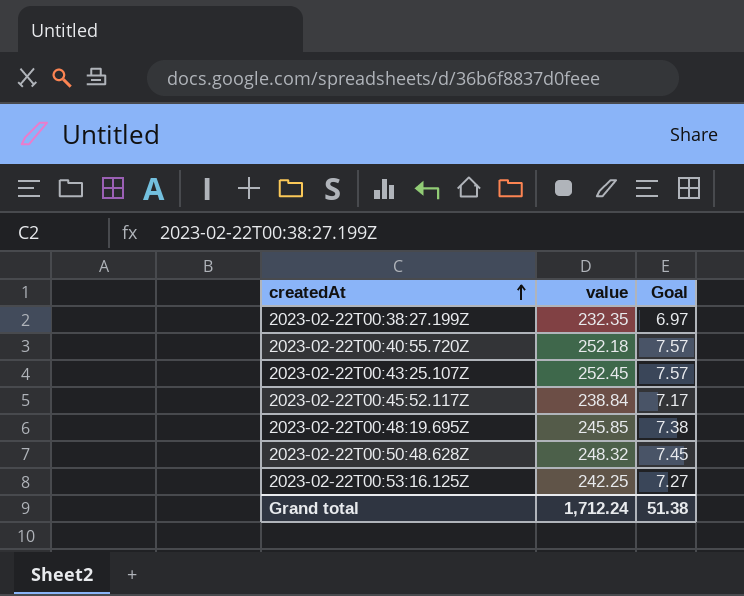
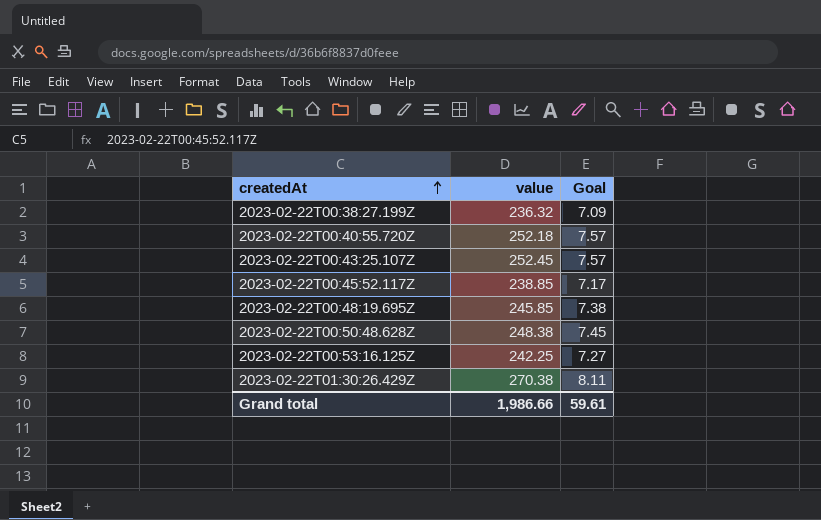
2023-02-22T00:38:27.199Z | value: 232.35 -> 236.32
2023-02-22T00:38:27.199Z | Goal: 6.97 -> 7.09
2023-02-22T00:45:52.117Z | value: 238.84 -> 238.85
2023-02-22T00:50:48.628Z | value: 248.32 -> 248.38
row 2023-02-22T01:30:26.429Z: none -> 270.38 | 8.11
Grand total | value: 1,712.24 -> 1,986.66
Grand total | Goal: 51.38 -> 59.61

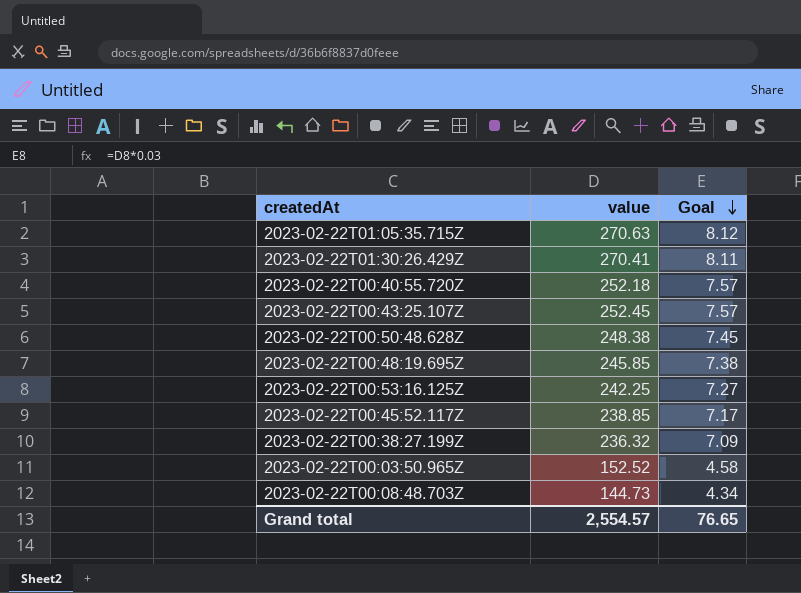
row order: createdAt ascending -> Goal descending
row 2023-02-22T01:05:35.715Z: none -> 270.63 | 8.12
2023-02-22T01:30:26.429Z | value: 270.38 -> 270.41
row 2023-02-22T00:03:50.965Z: none -> 152.52 | 4.58
row 2023-02-22T00:08:48.703Z: none -> 144.73 | 4.34
Grand total | value: 1,986.66 -> 2,554.57
Grand total | Goal: 59.61 -> 76.65

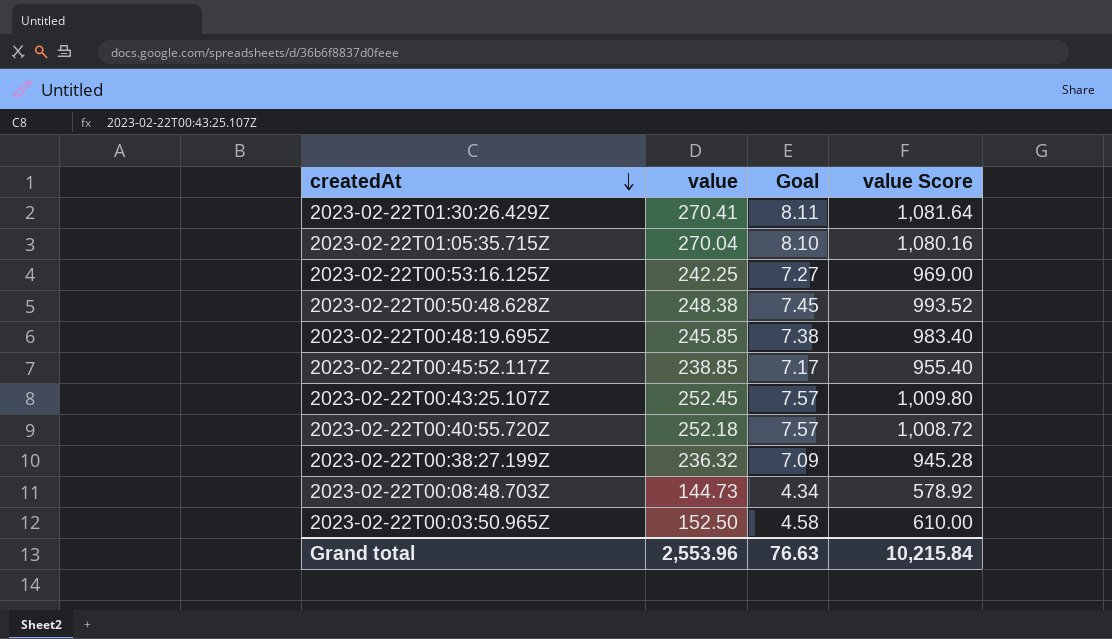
row order: Goal descending -> createdAt descending
column value Score | formula: none -> [value] * 4
2023-02-22T01:05:35.715Z | value: 270.63 -> 270.04
2023-02-22T01:05:35.715Z | Goal: 8.12 -> 8.10
2023-02-22T00:03:50.965Z | value: 152.52 -> 152.50
Grand total | value: 2,554.57 -> 2,553.96
Grand total | Goal: 76.65 -> 76.63

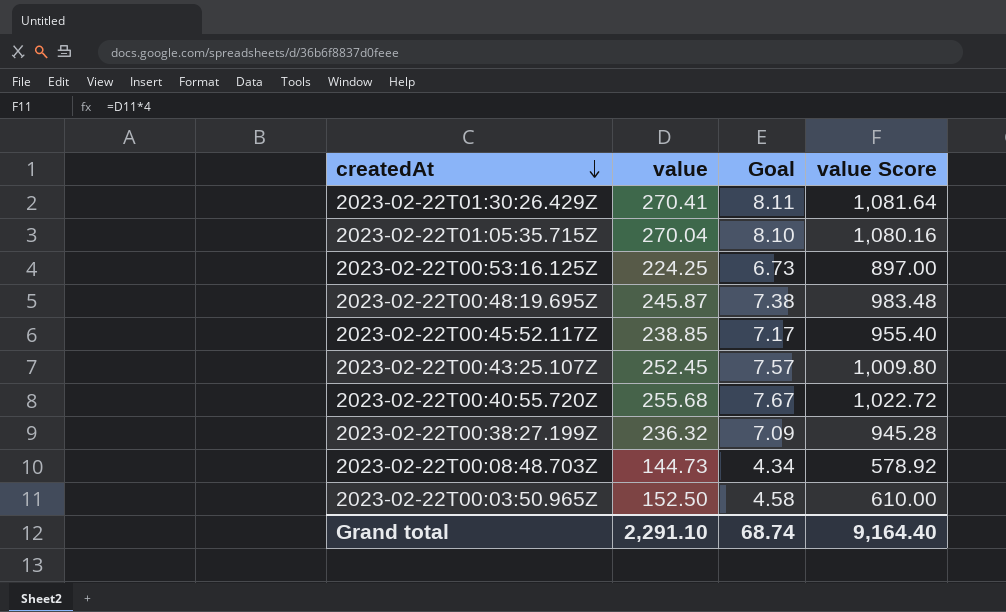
row 2023-02-22T00:50:48.628Z: 248.38 | 7.45 | 993.52 -> none
2023-02-22T00:53:16.125Z | value: 242.25 -> 224.25
2023-02-22T00:53:16.125Z | Goal: 7.27 -> 6.73
2023-02-22T00:53:16.125Z | value Score: 969.00 -> 897.00
2023-02-22T00:48:19.695Z | value: 245.85 -> 245.87
2023-02-22T00:48:19.695Z | value Score: 983.40 -> 983.48
2023-02-22T00:40:55.720Z | value: 252.18 -> 255.68
2023-02-22T00:40:55.720Z | Goal: 7.57 -> 7.67
2023-02-22T00:40:55.720Z | value Score: 1,008.72 -> 1,022.72
Grand total | value: 2,553.96 -> 2,291.10
Grand total | Goal: 76.63 -> 68.74
Grand total | value Score: 10,215.84 -> 9,164.40

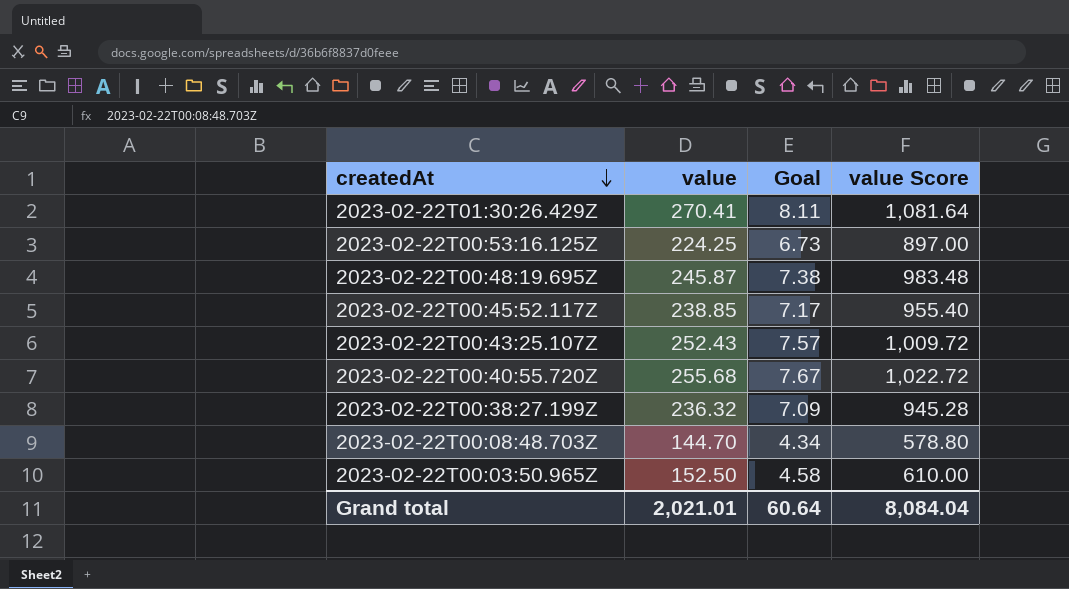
row 2023-02-22T01:05:35.715Z: 270.04 | 8.10 | 1,080.16 -> none
2023-02-22T00:43:25.107Z | value: 252.45 -> 252.43
2023-02-22T00:43:25.107Z | value Score: 1,009.80 -> 1,009.72
2023-02-22T00:08:48.703Z | value: 144.73 -> 144.70
2023-02-22T00:08:48.703Z | value Score: 578.92 -> 578.80
Grand total | value: 2,291.10 -> 2,021.01
Grand total | Goal: 68.74 -> 60.64
Grand total | value Score: 9,164.40 -> 8,084.04

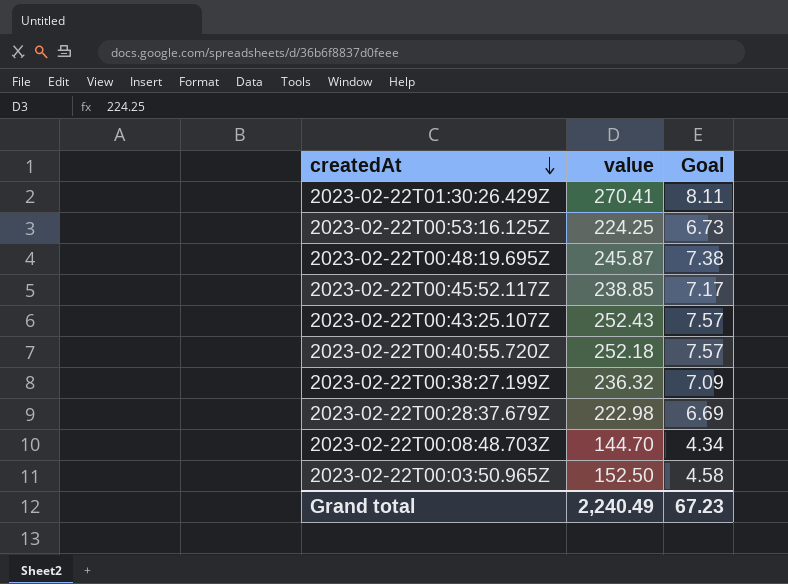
column value Score | formula: [value] * 4 -> none
2023-02-22T00:40:55.720Z | value: 255.68 -> 252.18
2023-02-22T00:40:55.720Z | Goal: 7.67 -> 7.57
row 2023-02-22T00:28:37.679Z: none -> 222.98 | 6.69
Grand total | value: 2,021.01 -> 2,240.49
Grand total | Goal: 60.64 -> 67.23

